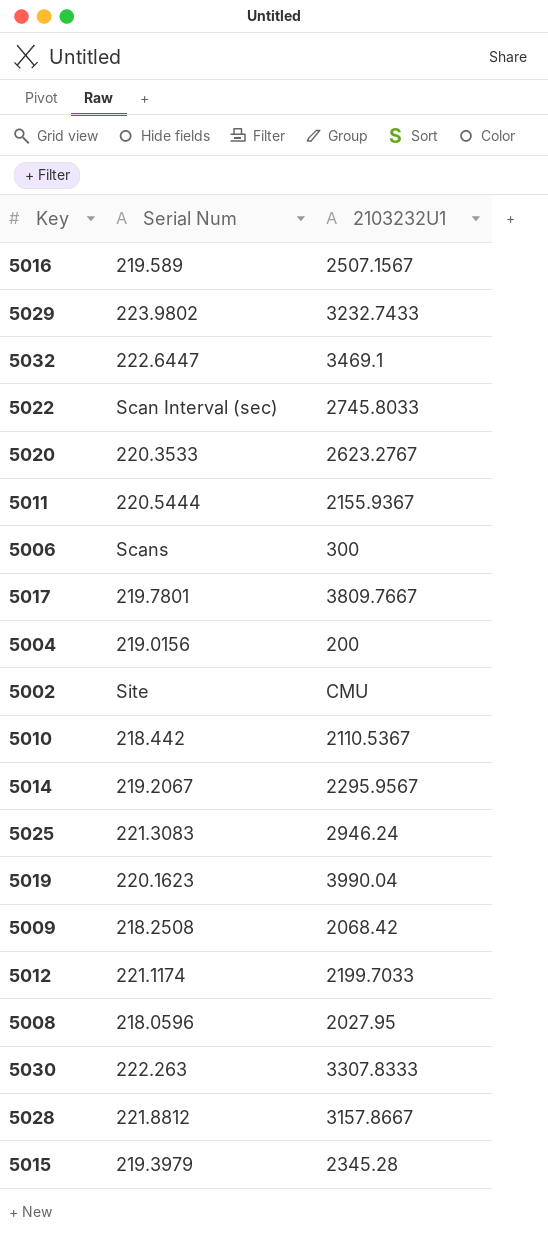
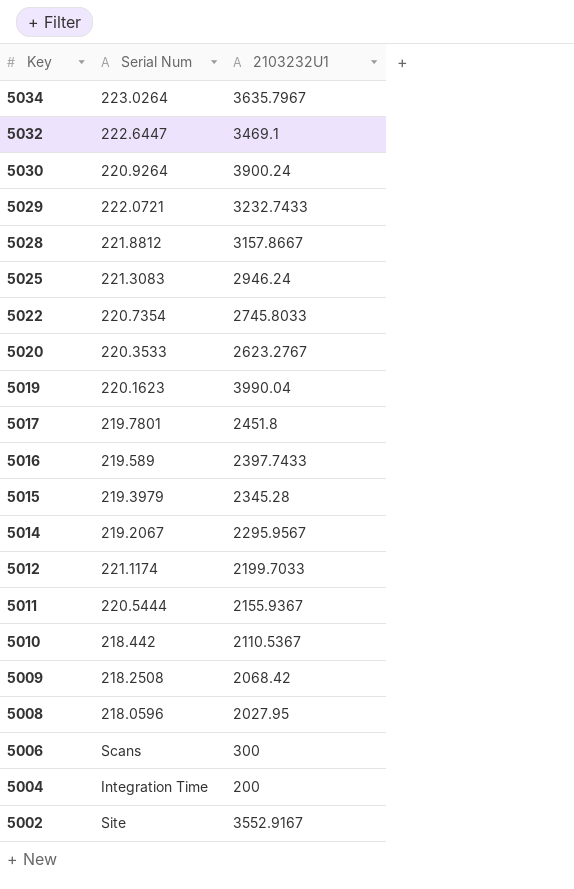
row order: none -> Key descending
row 5034: none -> 223.0264 | 3635.7967
5030 | Serial Num: 222.263 -> 220.9264
5030 | 2103232U1: 3307.8333 -> 3900.24
5029 | Serial Num: 223.9802 -> 222.0721
5022 | Serial Num: Scan Interval (sec) -> 220.7354
5017 | 2103232U1: 3809.7667 -> 2451.8
5016 | 2103232U1: 2507.1567 -> 2397.7433
5004 | Serial Num: 219.0156 -> Integration Time
5002 | 2103232U1: CMU -> 3552.9167

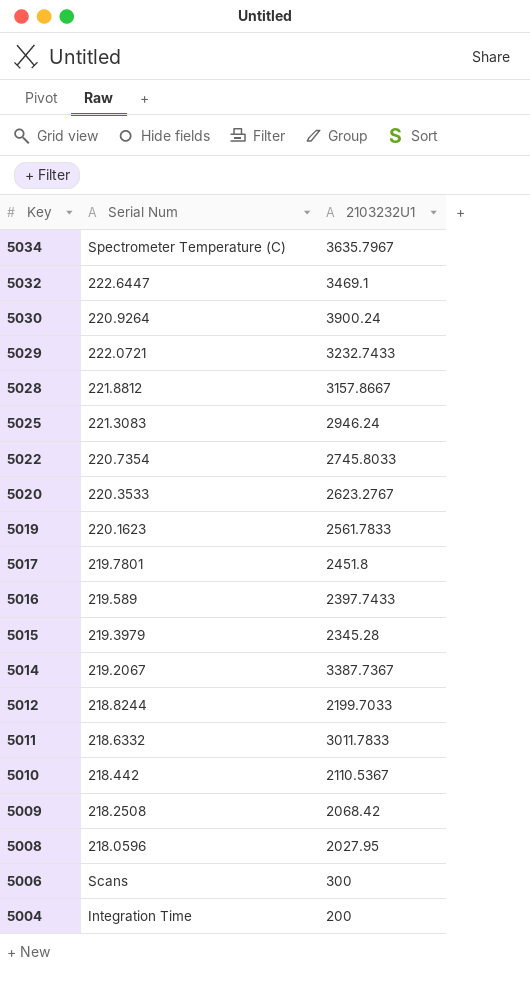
row 5002: Site | 3552.9167 -> none
5034 | Serial Num: 223.0264 -> Spectrometer Temperature (C)
5019 | 2103232U1: 3990.04 -> 2561.7833
5014 | 2103232U1: 2295.9567 -> 3387.7367
5012 | Serial Num: 221.1174 -> 218.8244
5011 | Serial Num: 220.5444 -> 218.6332
5011 | 2103232U1: 2155.9367 -> 3011.7833

